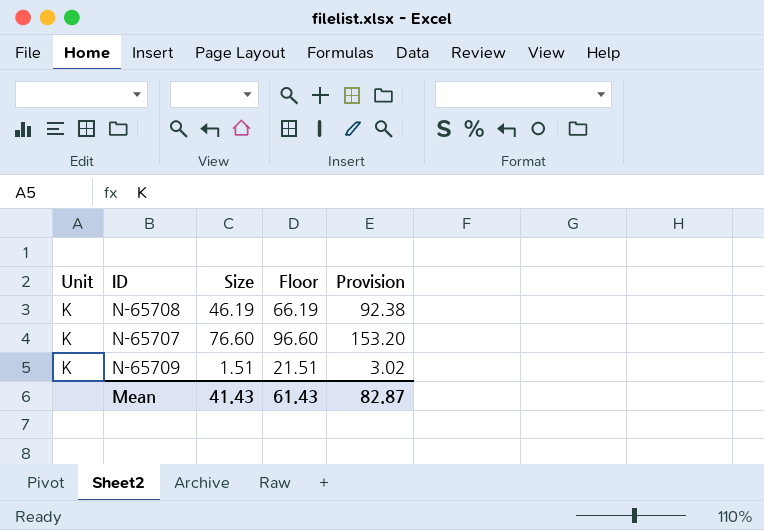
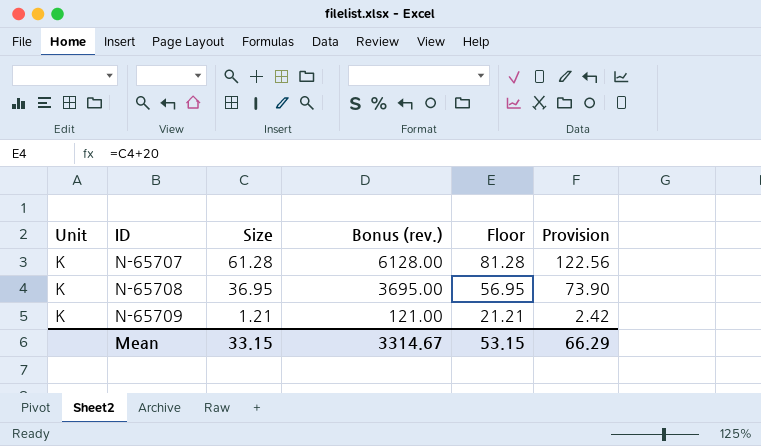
row order: none -> ID ascending
column Bonus (rev.) | formula: none -> [Size] * 100
N-65707 | Size: 76.60 -> 61.28
N-65707 | Floor: 96.60 -> 81.28
N-65707 | Provision: 153.20 -> 122.56
N-65708 | Size: 46.19 -> 36.95
N-65708 | Floor: 66.19 -> 56.95
N-65708 | Provision: 92.38 -> 73.90
N-65709 | Size: 1.51 -> 1.21
N-65709 | Floor: 21.51 -> 21.21
N-65709 | Provision: 3.02 -> 2.42
Mean | Size: 41.43 -> 33.15
Mean | Floor: 61.43 -> 53.15
Mean | Provision: 82.87 -> 66.29

